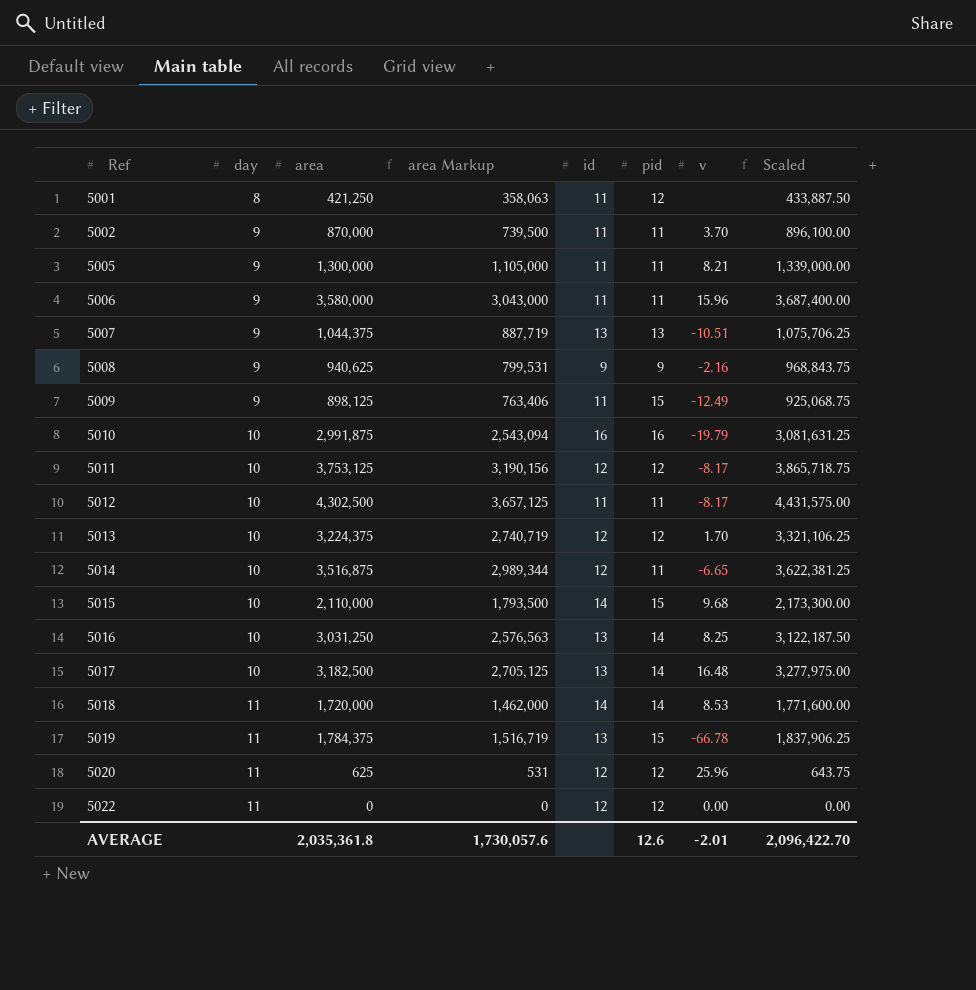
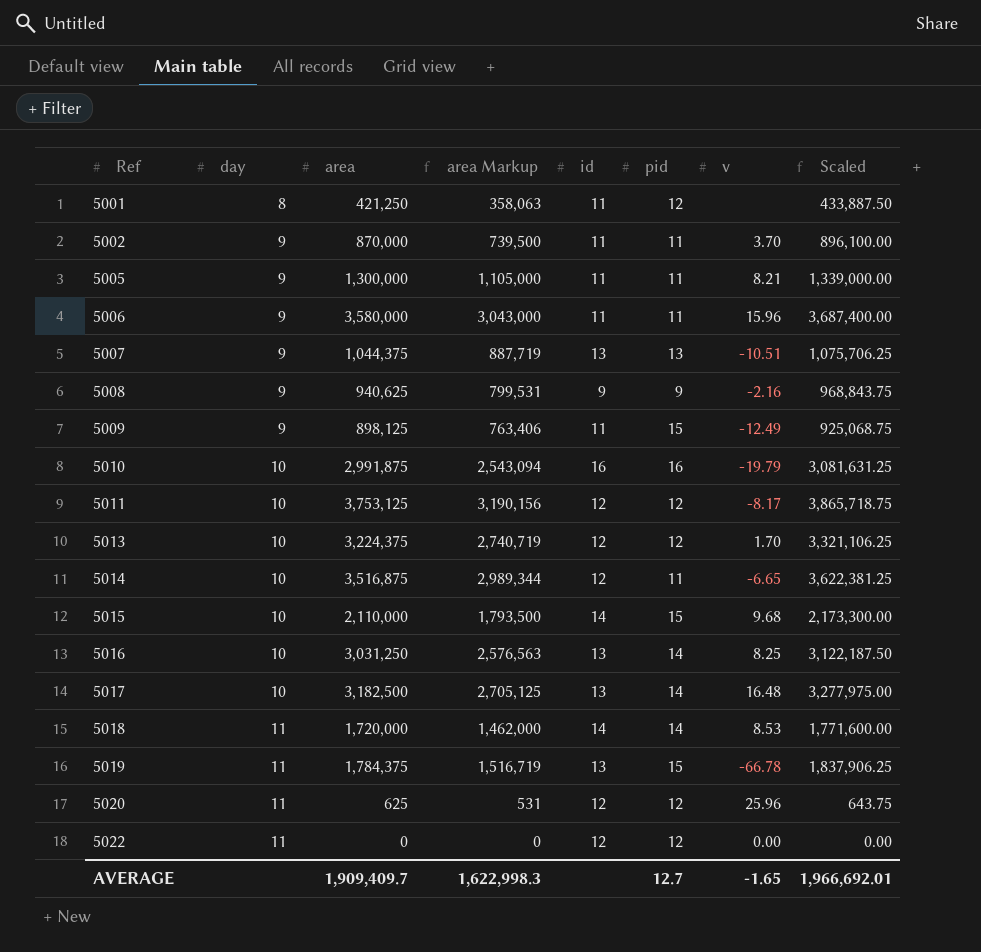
row 5012: 10 | 4,302,500 | 3,657,125 | 11 | 11 | -8.17 | 4,431,575.00 -> none
AVERAGE | area: 2,035,361.8 -> 1,909,409.7
AVERAGE | area Markup: 1,730,057.6 -> 1,622,998.3
AVERAGE | pid: 12.6 -> 12.7
AVERAGE | v: -2.01 -> -1.65
AVERAGE | Scaled: 2,096,422.70 -> 1,966,692.01

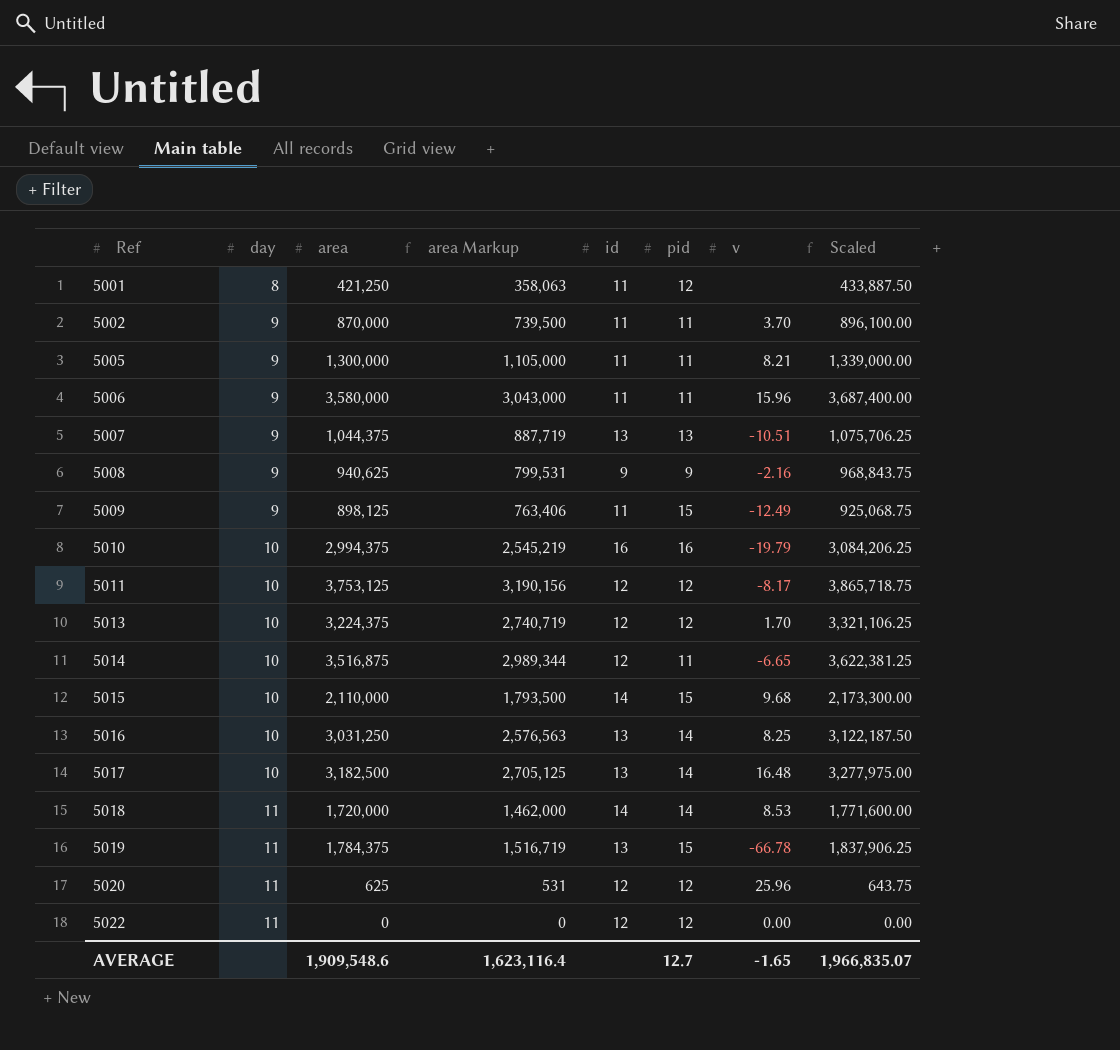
5010 | area: 2,991,875 -> 2,994,375
5010 | area Markup: 2,543,094 -> 2,545,219
5010 | Scaled: 3,081,631.25 -> 3,084,206.25
AVERAGE | area: 1,909,409.7 -> 1,909,548.6
AVERAGE | area Markup: 1,622,998.3 -> 1,623,116.4
AVERAGE | Scaled: 1,966,692.01 -> 1,966,835.07

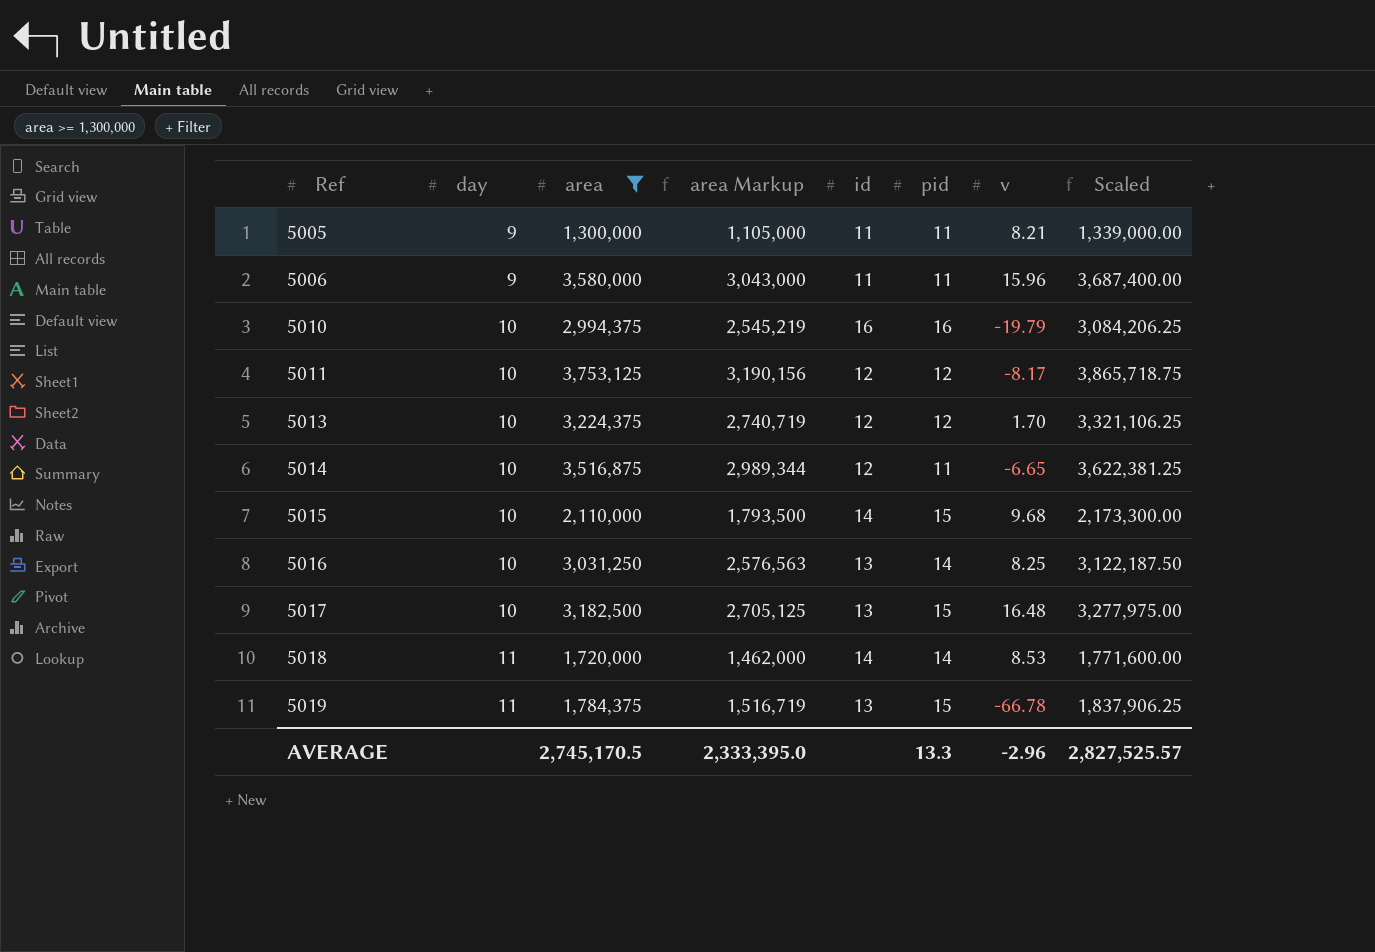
filter: none -> area >= 1,300,000
5017 | pid: 14 -> 15
AVERAGE | area: 1,909,548.6 -> 2,745,170.5
AVERAGE | area Markup: 1,623,116.4 -> 2,333,395.0
AVERAGE | pid: 12.7 -> 13.3
AVERAGE | v: -1.65 -> -2.96
AVERAGE | Scaled: 1,966,835.07 -> 2,827,525.57

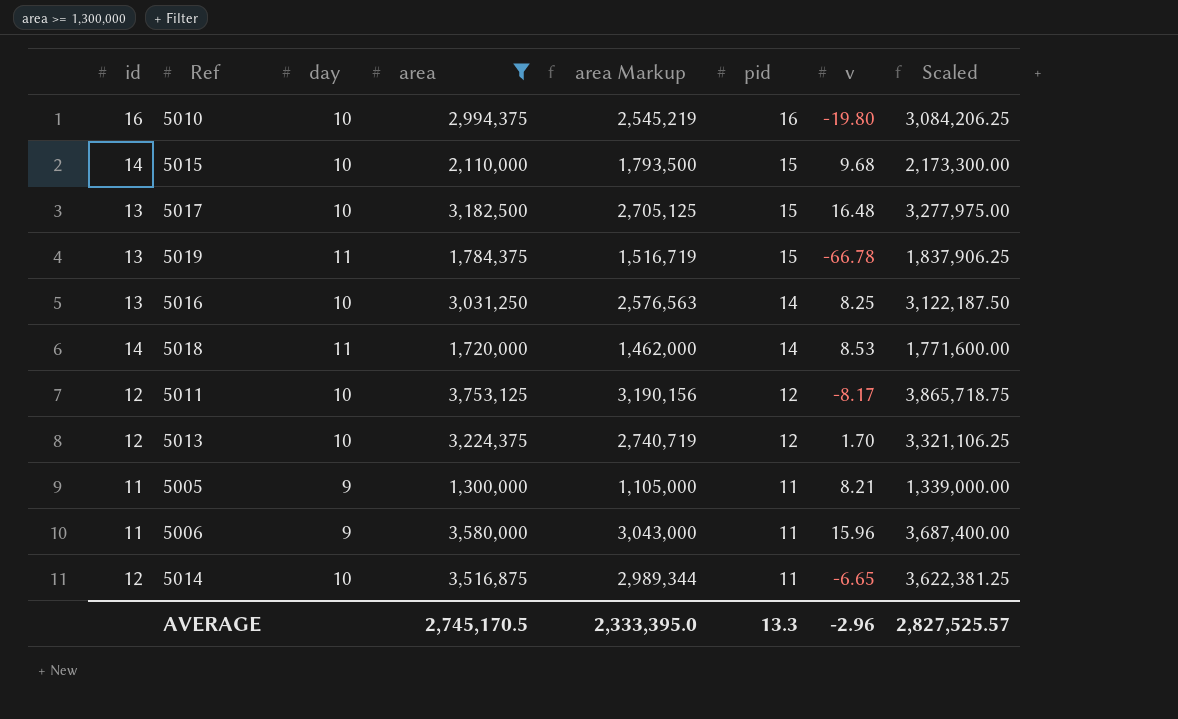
row order: Ref ascending -> pid descending
column id | position: 5 -> 1
5010 | v: -19.79 -> -19.80

